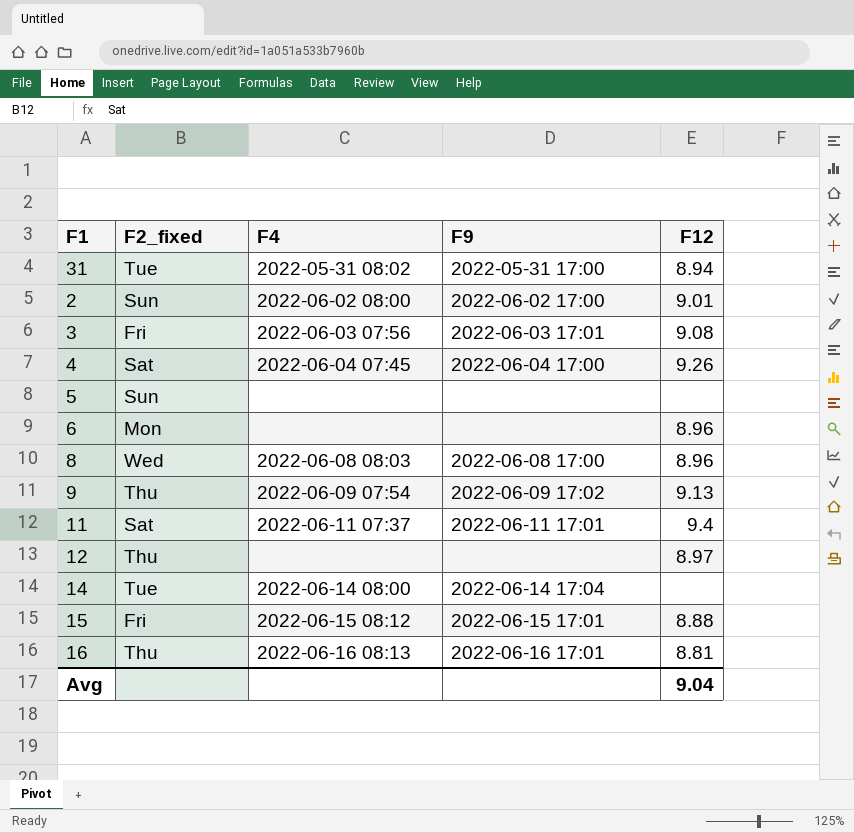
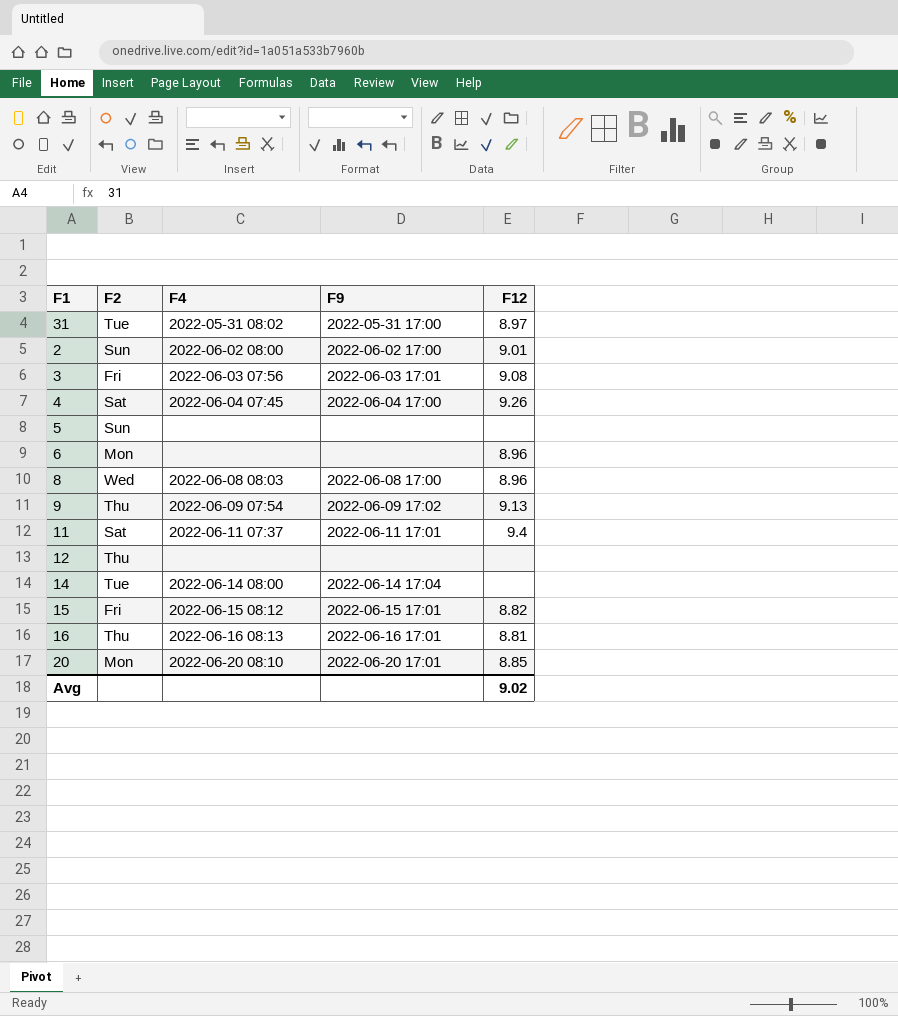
column name: F2_fixed -> F2
31 | F12: 8.94 -> 8.97
12 | F12: 8.97 -> none
15 | F12: 8.88 -> 8.82
row 20: none -> Mon | 2022-06-20 08:10 | 2022-06-20 17:01 | 8.85
Avg | F12: 9.04 -> 9.02

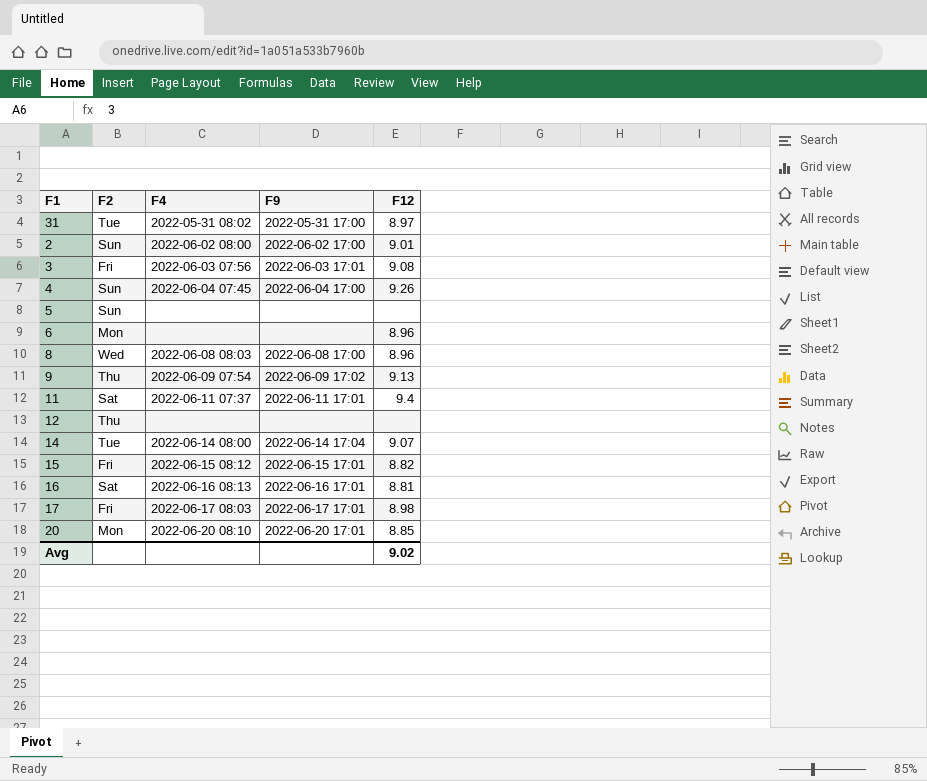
4 | F2: Sat -> Sun
14 | F12: none -> 9.07
16 | F2: Thu -> Sat
row 17: none -> Fri | 2022-06-17 08:03 | 2022-06-17 17:01 | 8.98

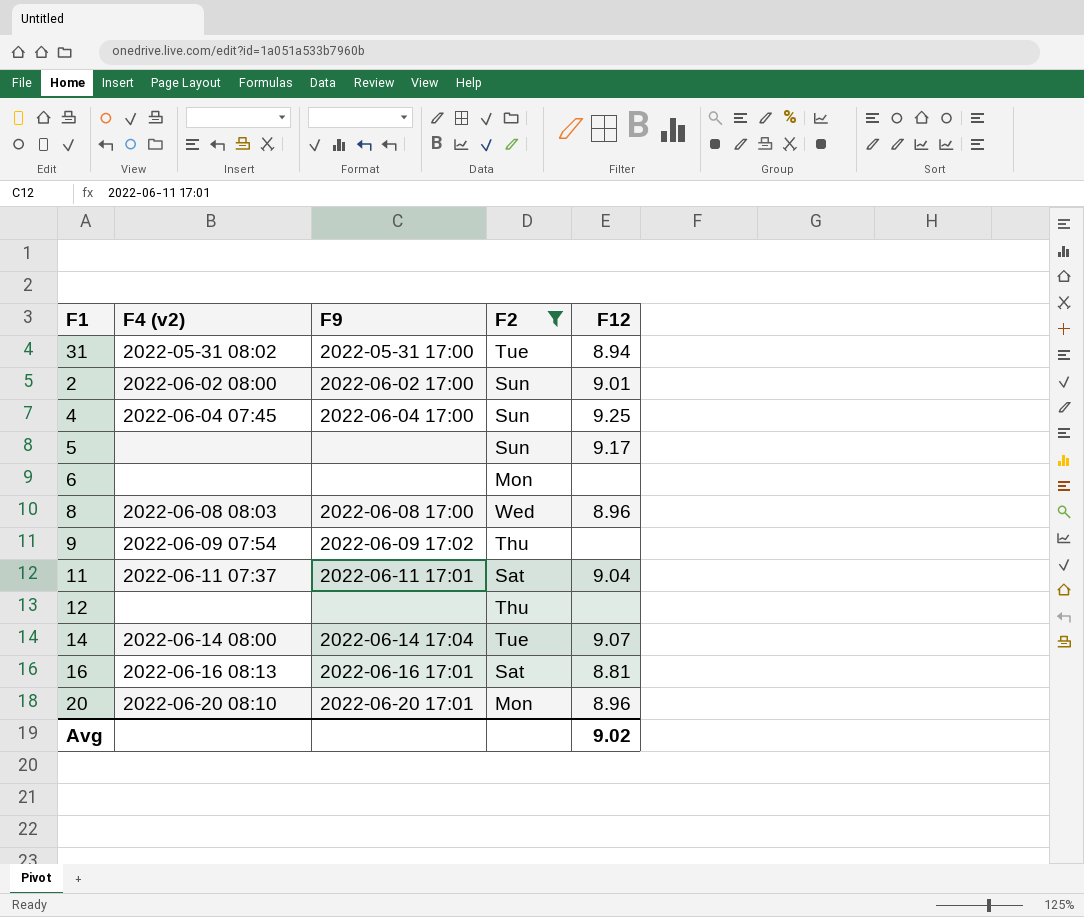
filter: none -> F2 != Fri
column name: F4 -> F4 (v2)
column F2 | position: 2 -> 4
31 | F12: 8.97 -> 8.94
4 | F12: 9.26 -> 9.25
5 | F12: none -> 9.17
6 | F12: 8.96 -> none
9 | F12: 9.13 -> none
11 | F12: 9.4 -> 9.04
20 | F12: 8.85 -> 8.96

